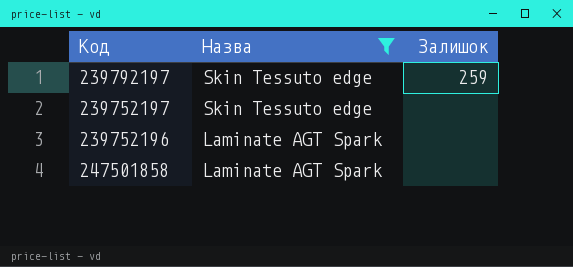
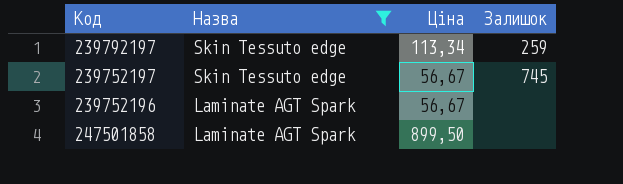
column Ціна | position: none -> 3
239752197 | Залишок: none -> 745

